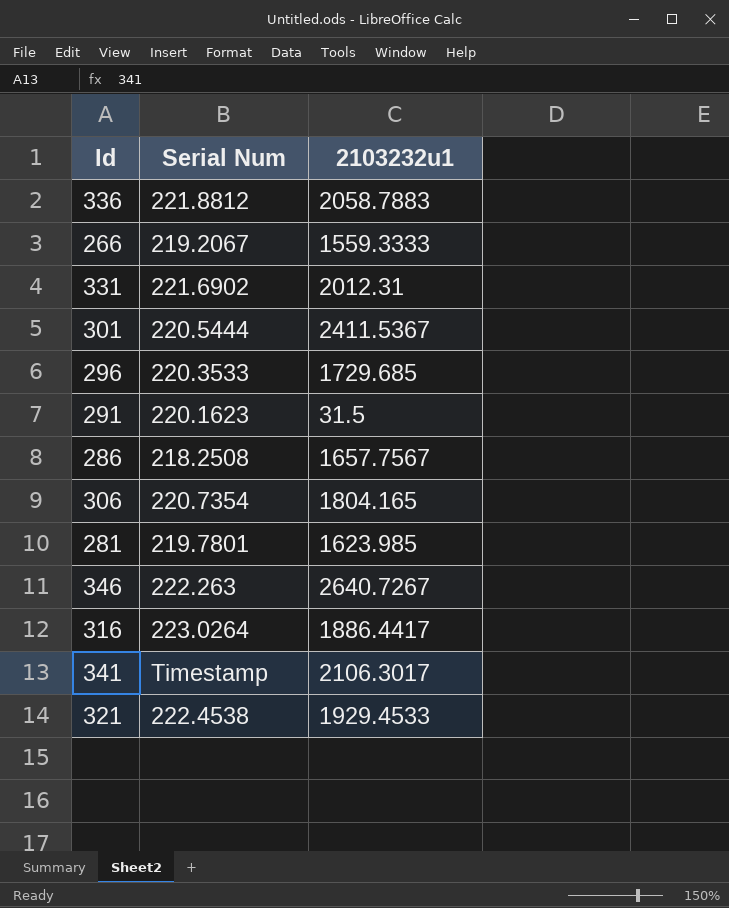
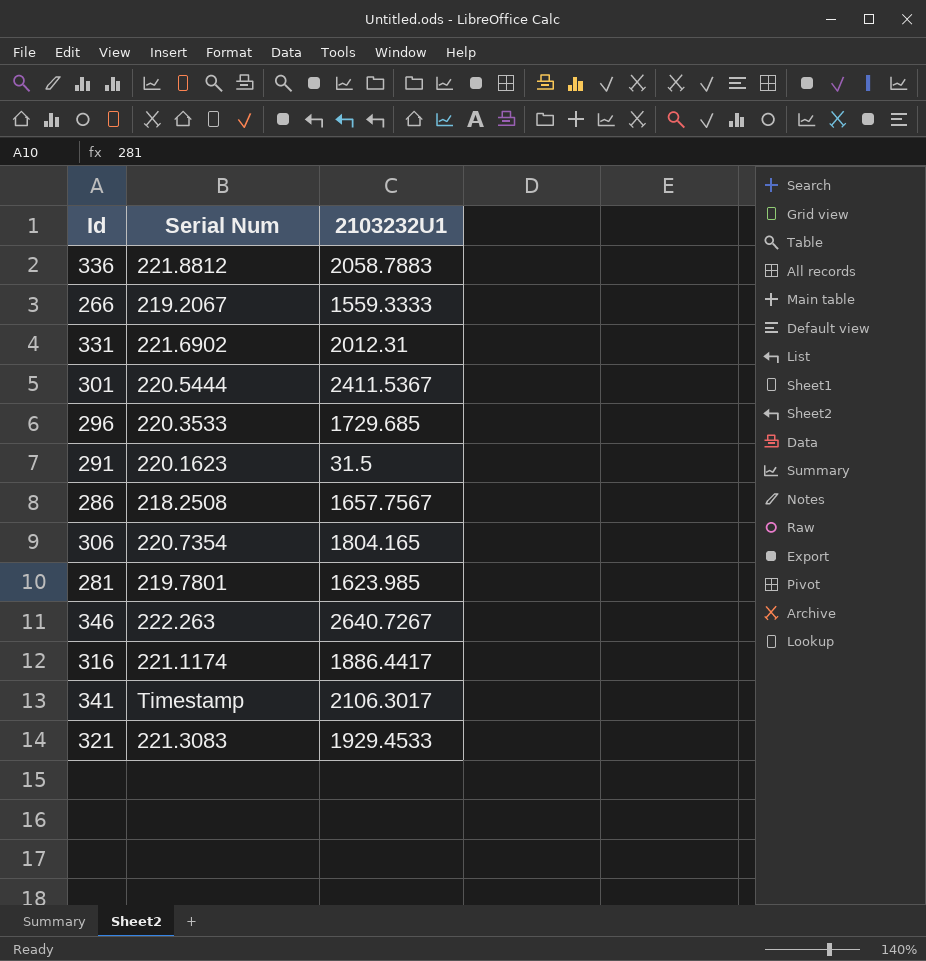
column name: 2103232u1 -> 2103232U1
316 | Serial Num: 223.0264 -> 221.1174
321 | Serial Num: 222.4538 -> 221.3083

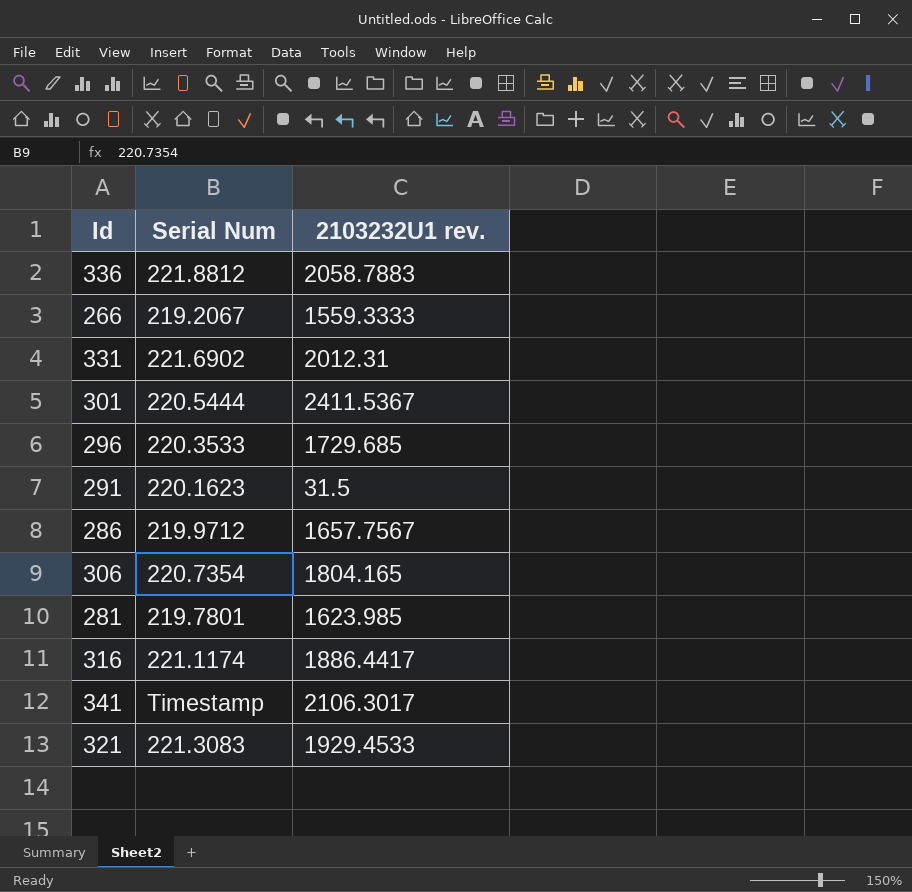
column name: 2103232U1 -> 2103232U1 rev.
row 346: 222.263 | 2640.7267 -> none
286 | Serial Num: 218.2508 -> 219.9712

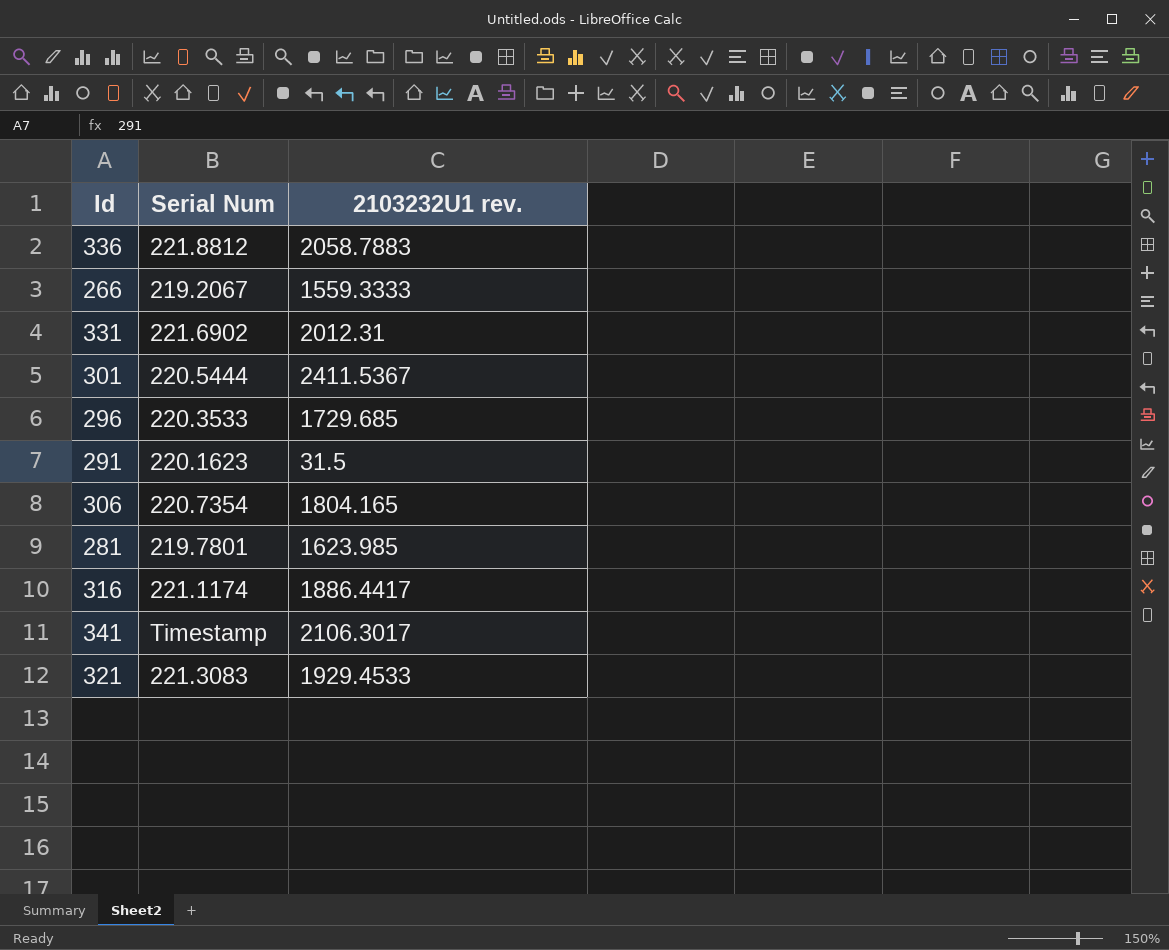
row 286: 219.9712 | 1657.7567 -> none

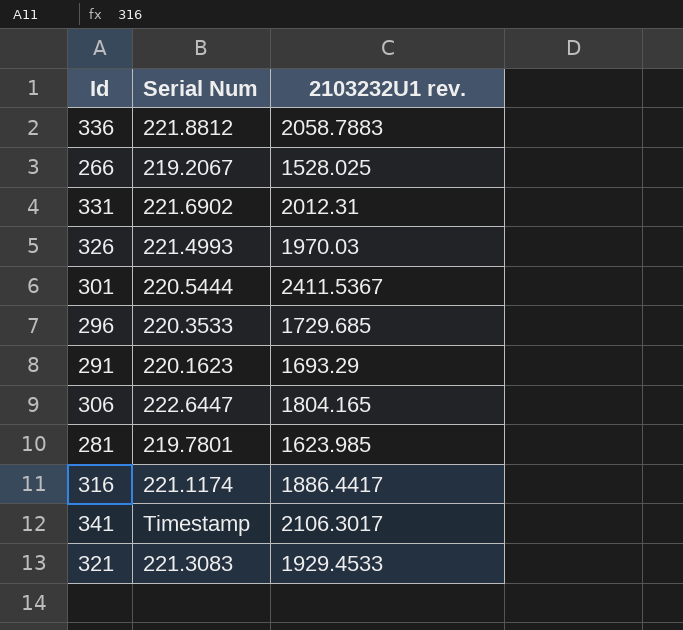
266 | 2103232U1 rev.: 1559.3333 -> 1528.025
row 326: none -> 221.4993 | 1970.03
291 | 2103232U1 rev.: 31.5 -> 1693.29
306 | Serial Num: 220.7354 -> 222.6447

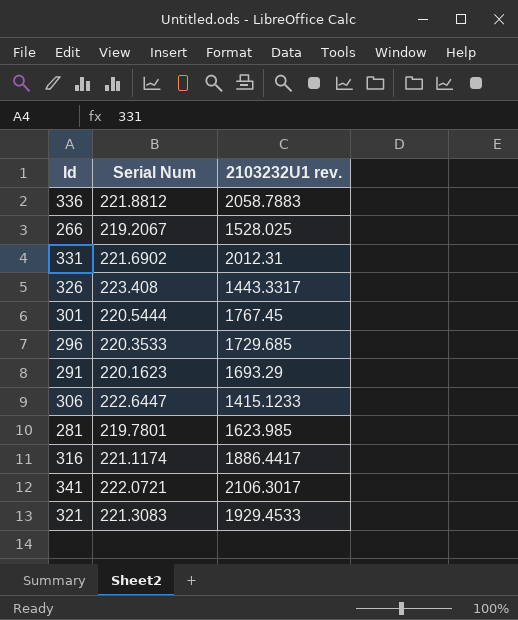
326 | Serial Num: 221.4993 -> 223.408
326 | 2103232U1 rev.: 1970.03 -> 1443.3317
301 | 2103232U1 rev.: 2411.5367 -> 1767.45
306 | 2103232U1 rev.: 1804.165 -> 1415.1233
341 | Serial Num: Timestamp -> 222.0721

